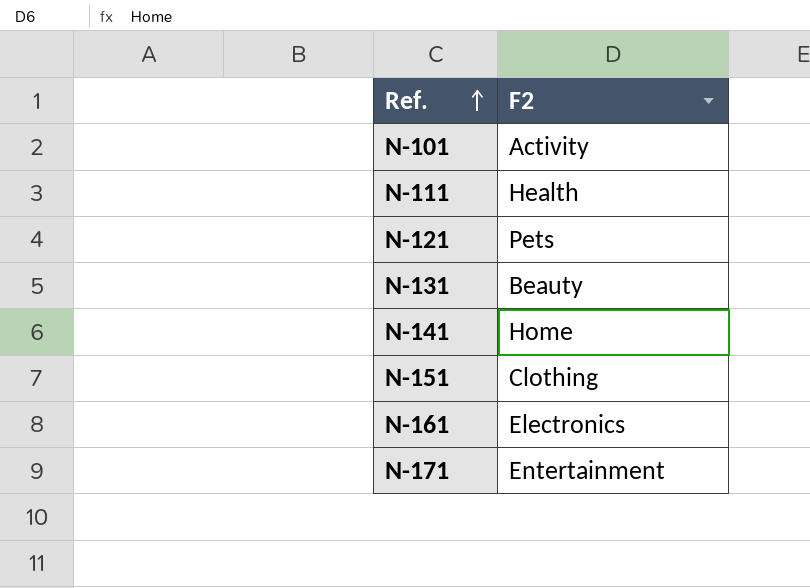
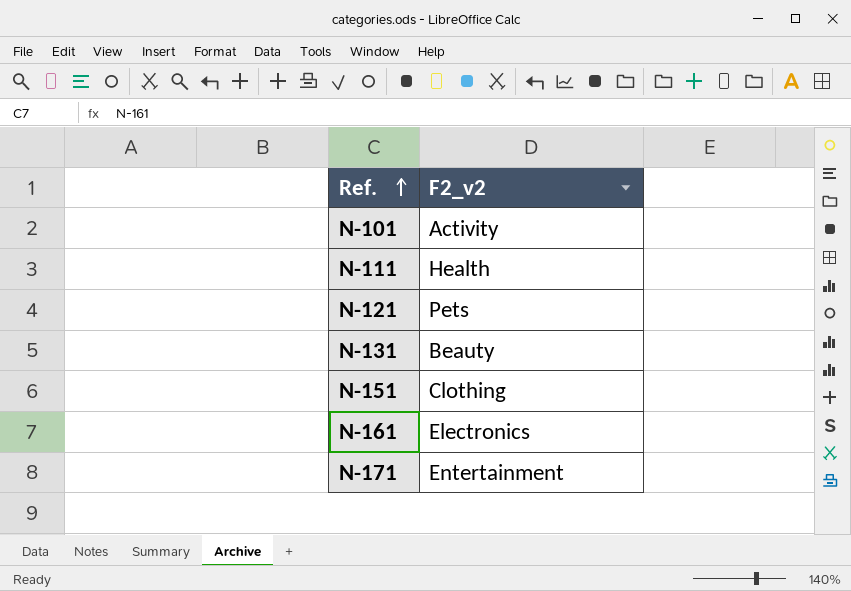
column name: F2 -> F2_v2
row N-141: Home -> none

